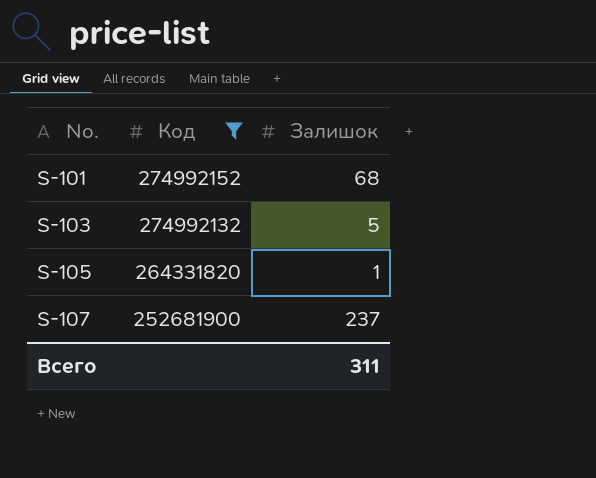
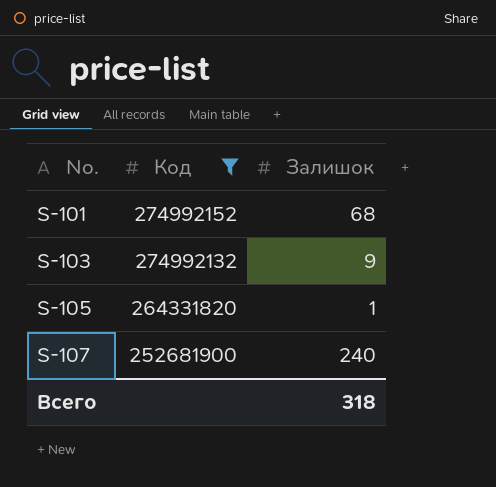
S-103 | Залишок: 5 -> 9
S-107 | Залишок: 237 -> 240
Всего | Залишок: 311 -> 318

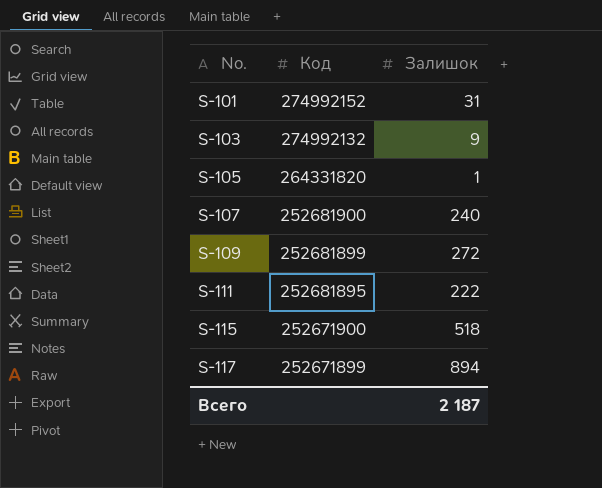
filter: Код >= 252681900 -> none
S-101 | Залишок: 68 -> 31
Всего | Залишок: 318 -> 2 187

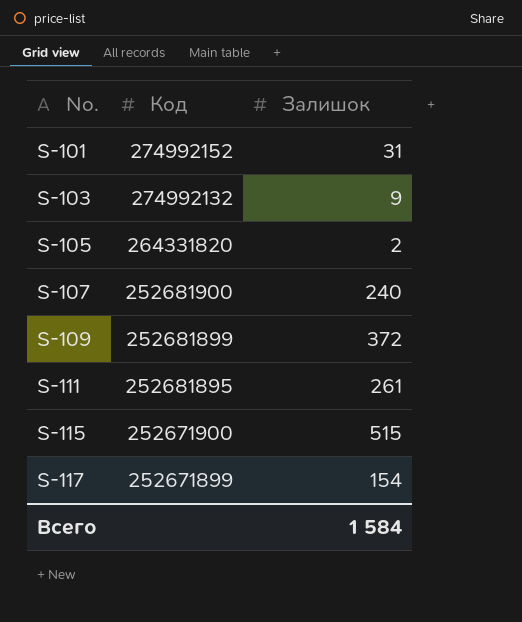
S-105 | Залишок: 1 -> 2
S-109 | Залишок: 272 -> 372
S-111 | Залишок: 222 -> 261
S-115 | Залишок: 518 -> 515
S-117 | Залишок: 894 -> 154
Всего | Залишок: 2 187 -> 1 584

